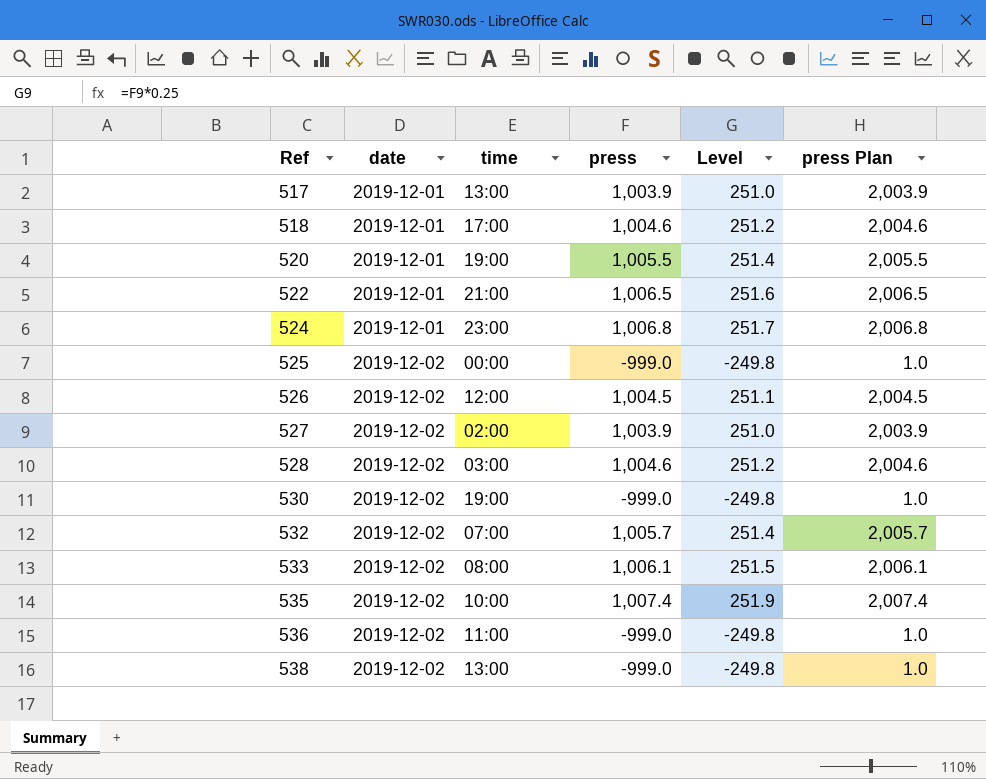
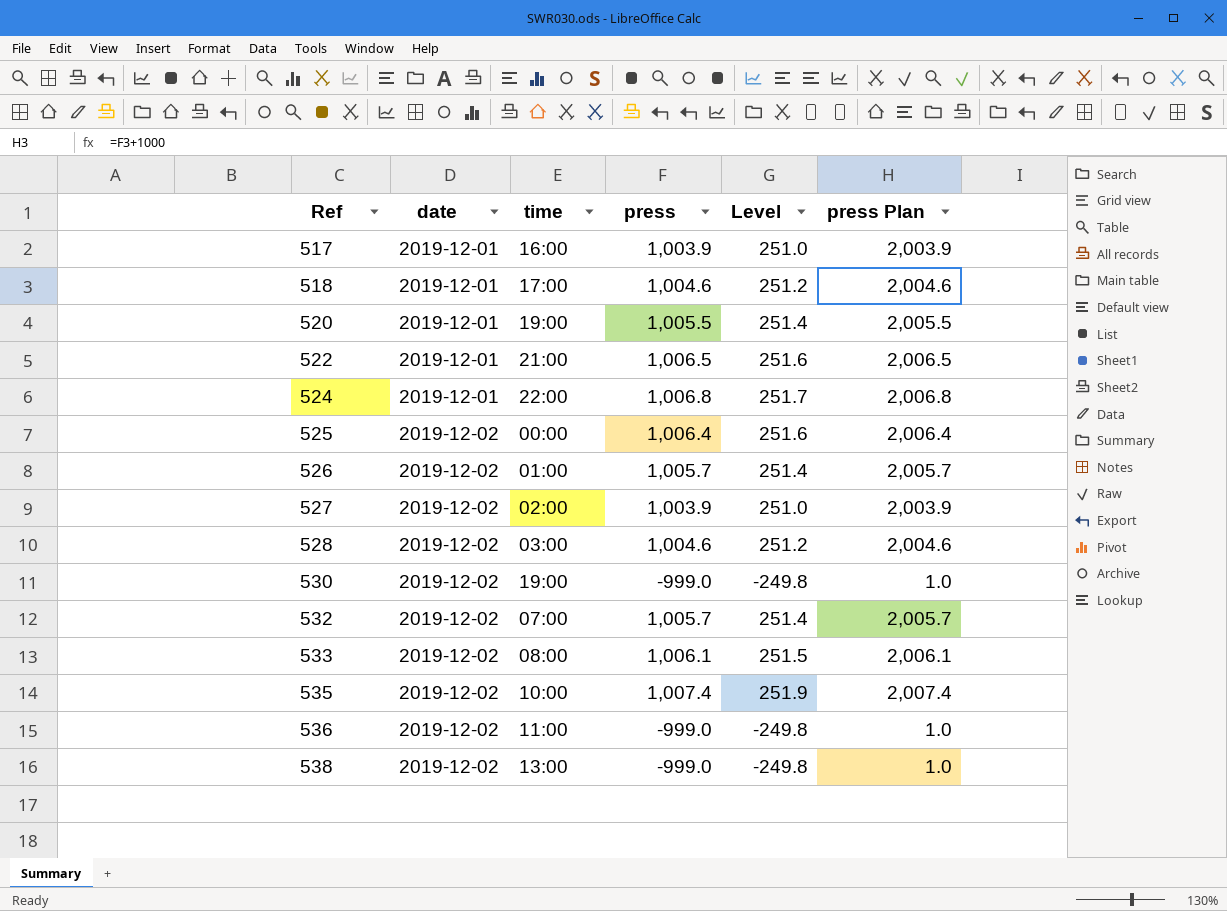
517 | time: 13:00 -> 16:00
524 | time: 23:00 -> 22:00
525 | press: -999.0 -> 1,006.4
525 | Level: -249.8 -> 251.6
525 | press Plan: 1.0 -> 2,006.4
526 | time: 12:00 -> 01:00
526 | press: 1,004.5 -> 1,005.7
526 | Level: 251.1 -> 251.4
526 | press Plan: 2,004.5 -> 2,005.7

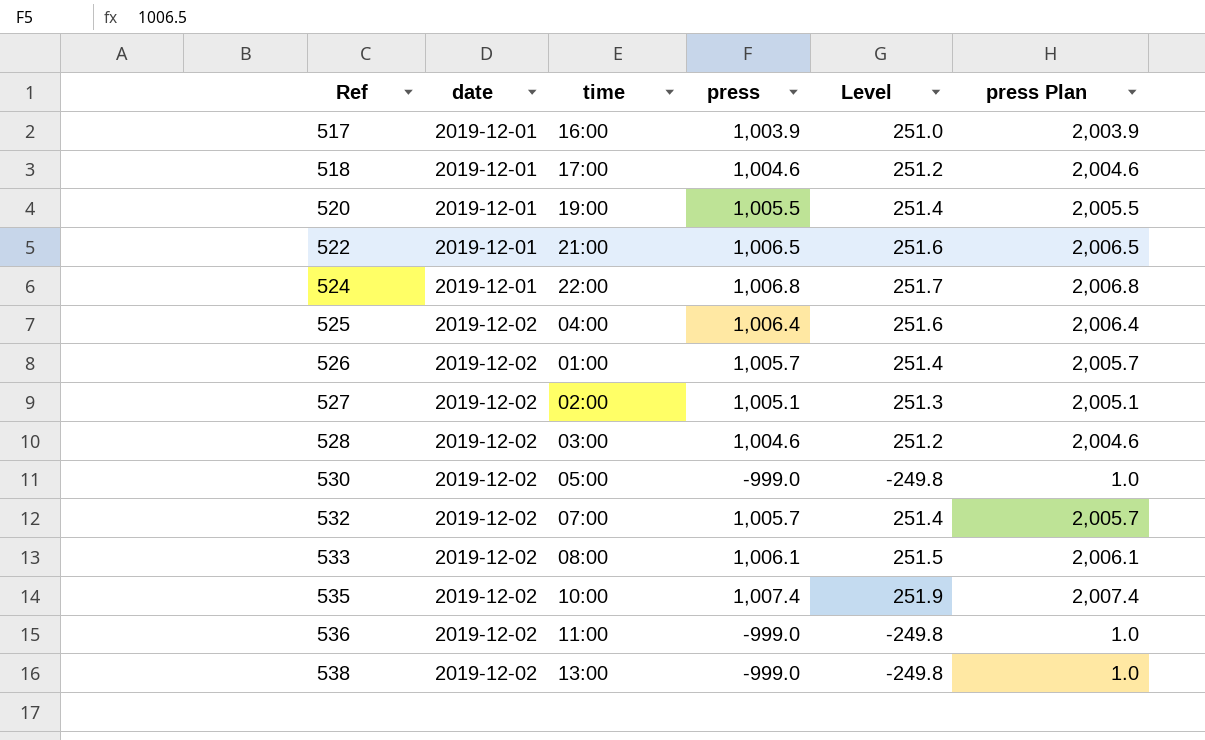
525 | time: 00:00 -> 04:00
527 | press: 1,003.9 -> 1,005.1
527 | Level: 251.0 -> 251.3
527 | press Plan: 2,003.9 -> 2,005.1
530 | time: 19:00 -> 05:00

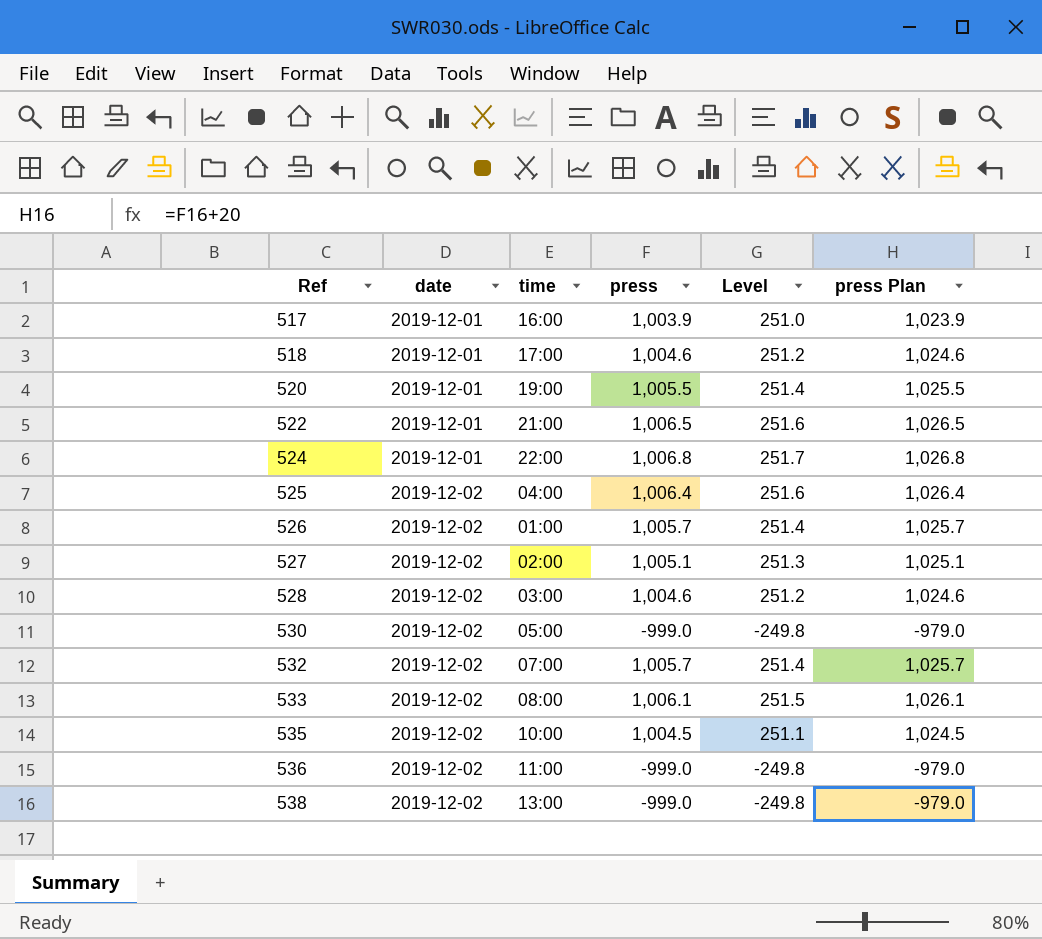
column press Plan | formula: [press] + 1000 -> [press] + 20
535 | press: 1,007.4 -> 1,004.5
535 | Level: 251.9 -> 251.1

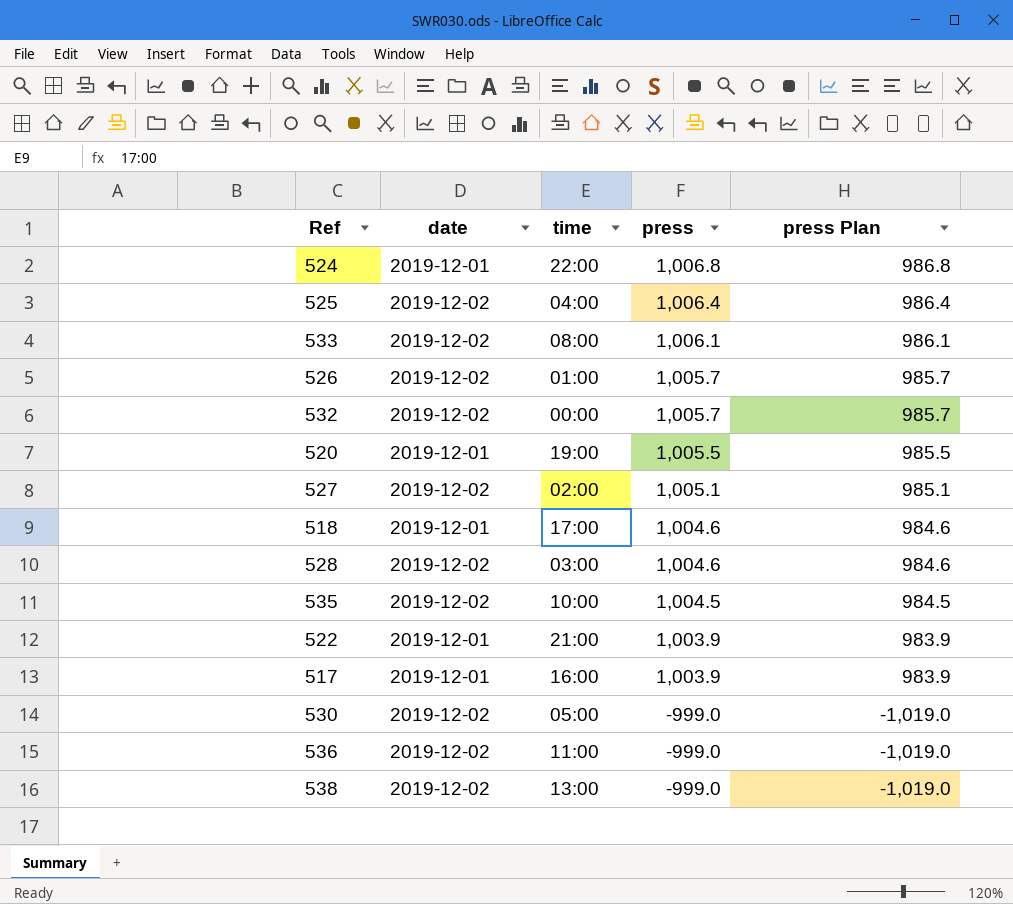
row order: Ref ascending -> press descending
column Level | formula: [press] * 0.25 -> none
column press Plan | formula: [press] + 20 -> [press] - 20
532 | time: 07:00 -> 00:00
522 | press: 1,006.5 -> 1,003.9

